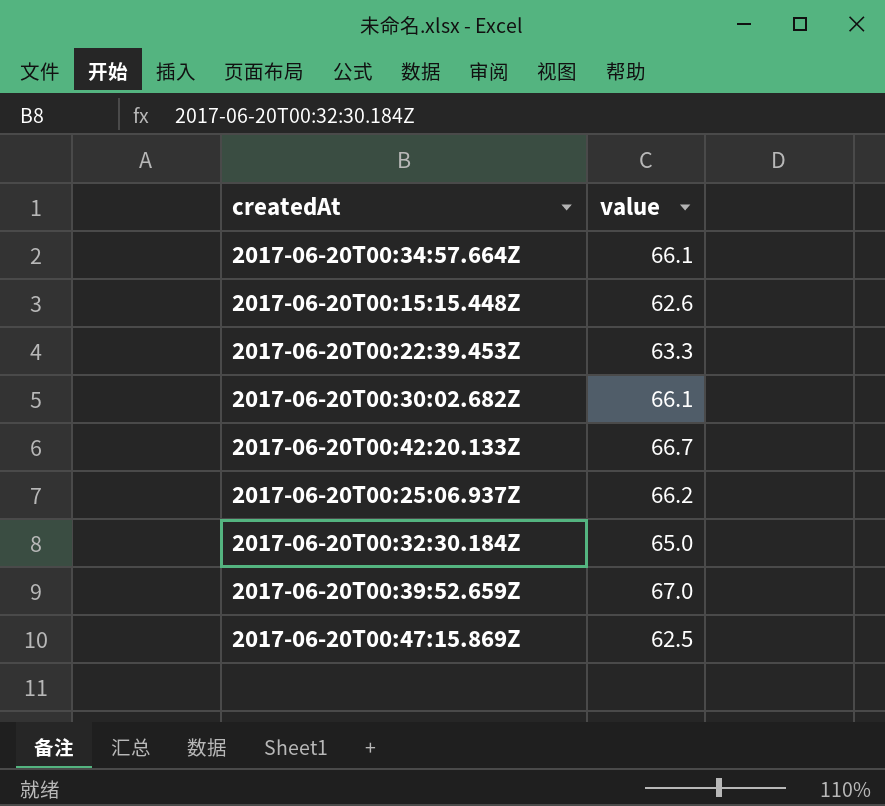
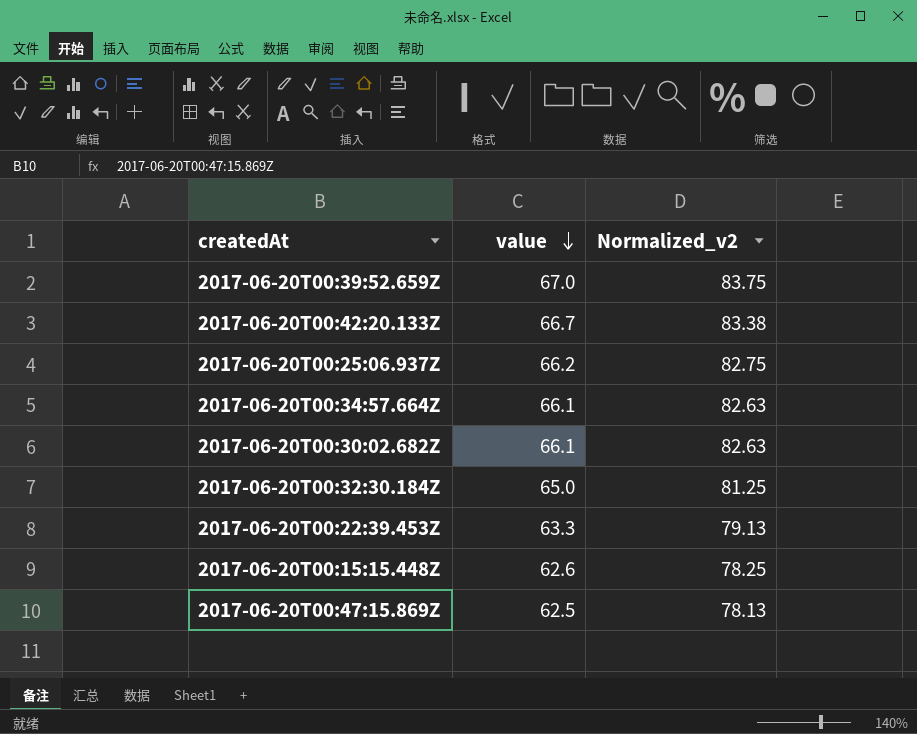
row order: none -> value descending
column Normalized_v2 | formula: none -> [value] * 1.25

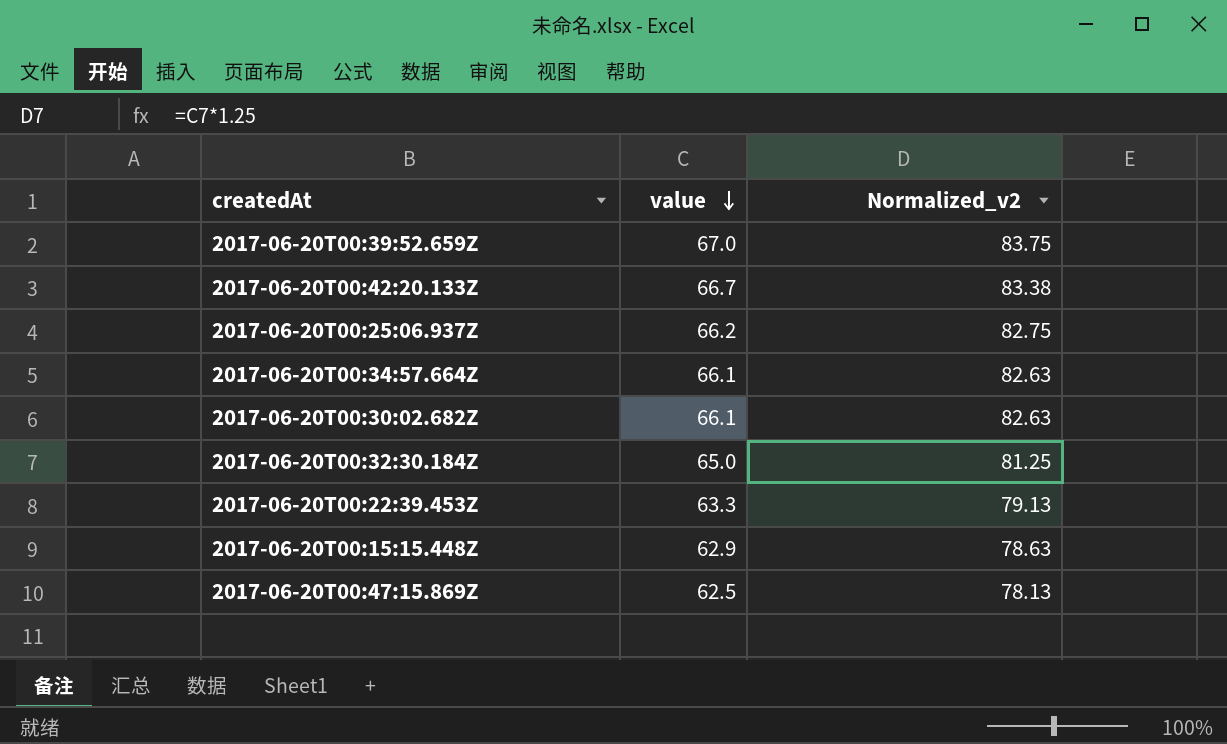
2017-06-20T00:15:15.448Z | value: 62.6 -> 62.9
2017-06-20T00:15:15.448Z | Normalized_v2: 78.25 -> 78.63

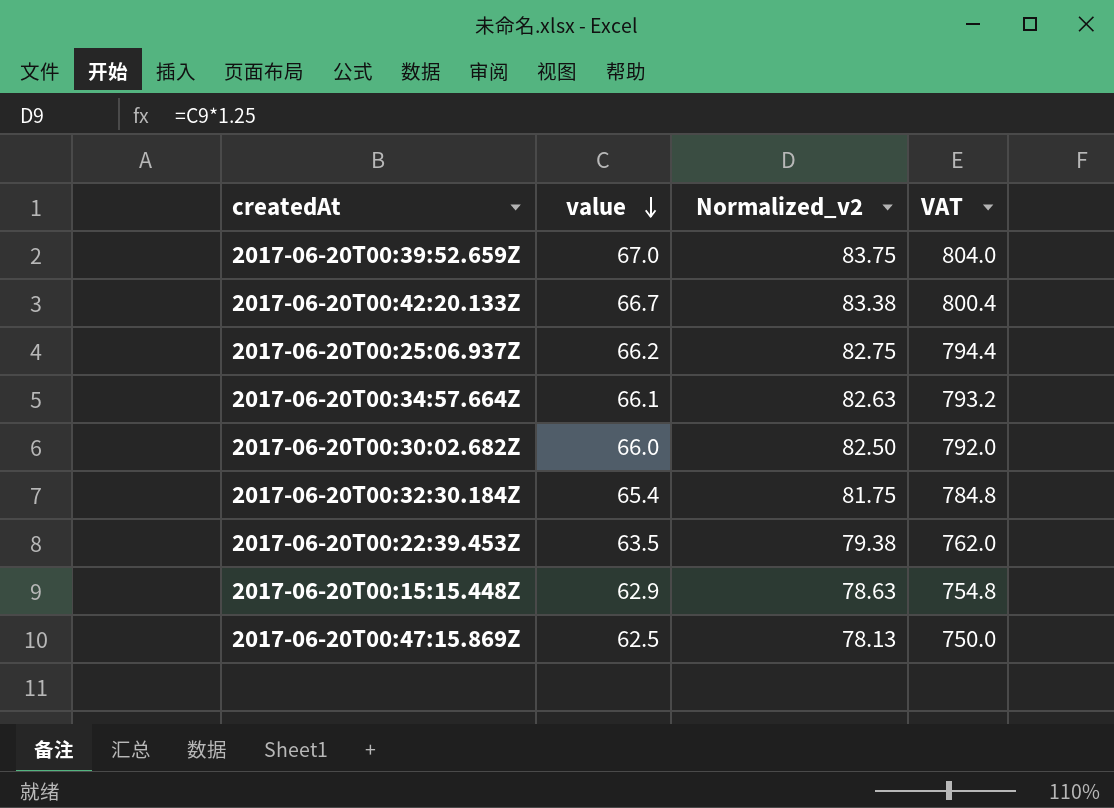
column VAT | formula: none -> [value] * 12
2017-06-20T00:30:02.682Z | value: 66.1 -> 66.0
2017-06-20T00:30:02.682Z | Normalized_v2: 82.63 -> 82.50
2017-06-20T00:32:30.184Z | value: 65.0 -> 65.4
2017-06-20T00:32:30.184Z | Normalized_v2: 81.25 -> 81.75
2017-06-20T00:22:39.453Z | value: 63.3 -> 63.5
2017-06-20T00:22:39.453Z | Normalized_v2: 79.13 -> 79.38

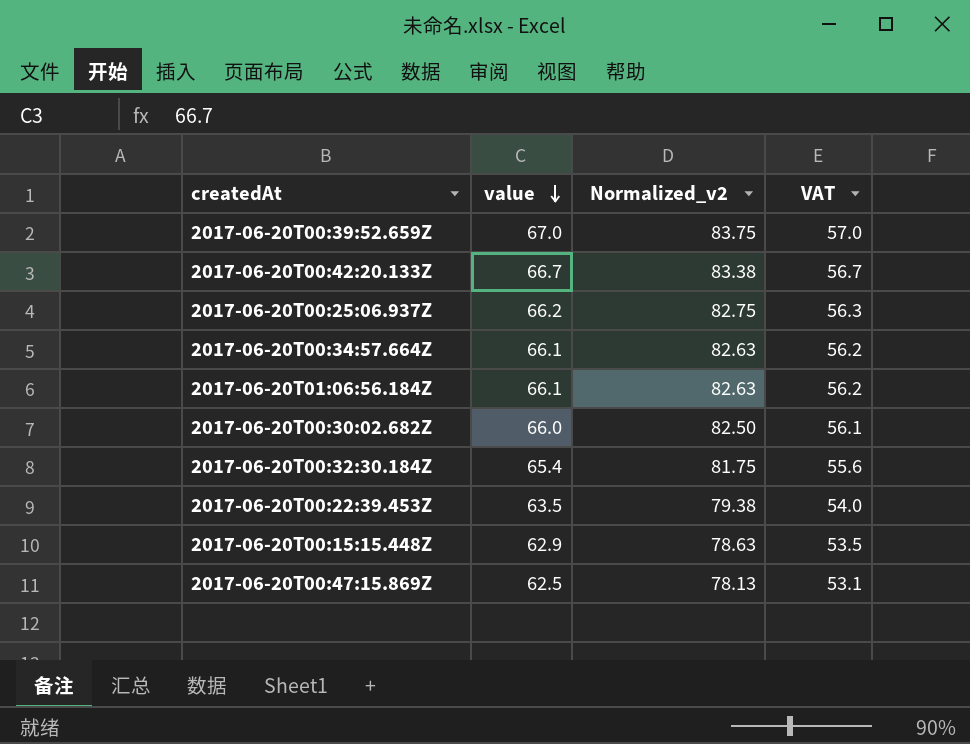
column VAT | formula: [value] * 12 -> [value] * 0.85
row 2017-06-20T01:06:56.184Z: none -> 66.1 | 82.63 | 56.2

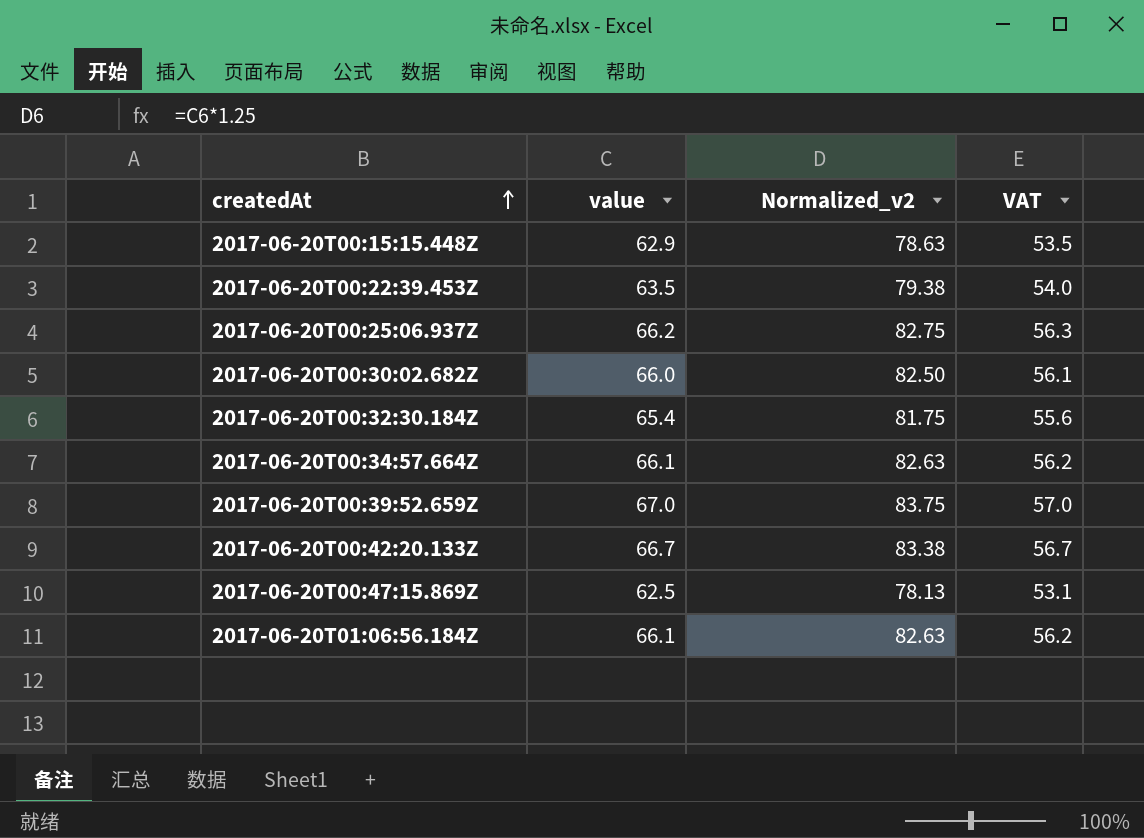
row order: value descending -> createdAt ascending

